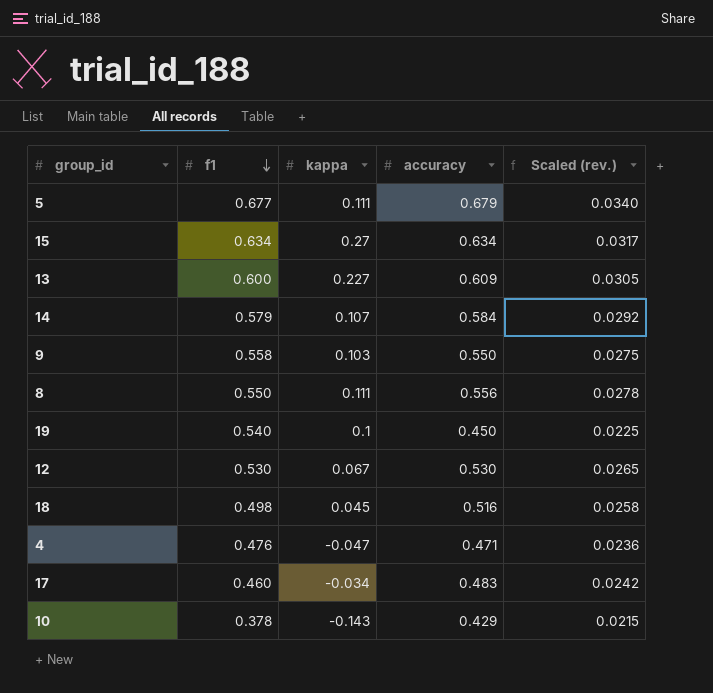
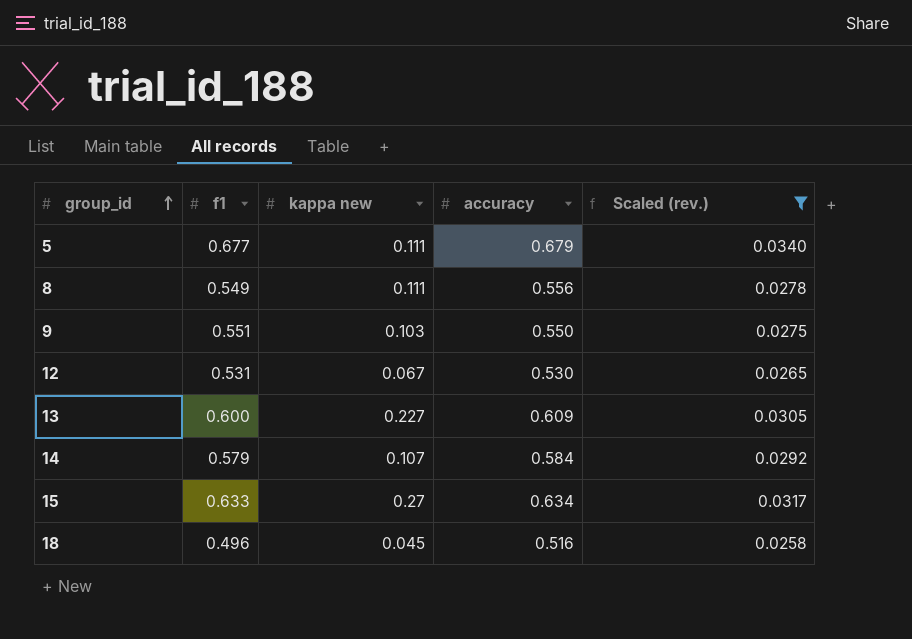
filter: none -> Scaled (rev.) >= 0.0258
row order: f1 descending -> group_id ascending
column name: kappa -> kappa new
8 | f1: 0.550 -> 0.549
9 | f1: 0.558 -> 0.551
12 | f1: 0.530 -> 0.531
15 | f1: 0.634 -> 0.633
18 | f1: 0.498 -> 0.496

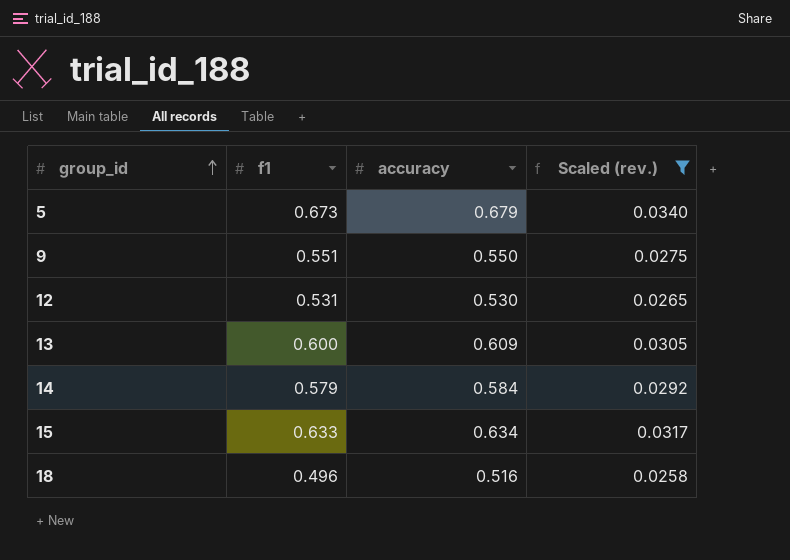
column kappa new | position: 3 -> none
row 8: 0.549 | 0.111 | 0.556 | 0.0278 -> none
5 | f1: 0.677 -> 0.673

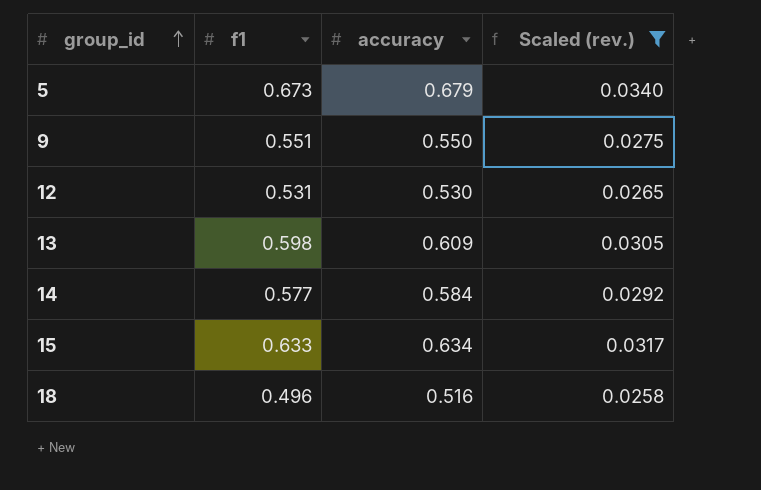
13 | f1: 0.600 -> 0.598
14 | f1: 0.579 -> 0.577

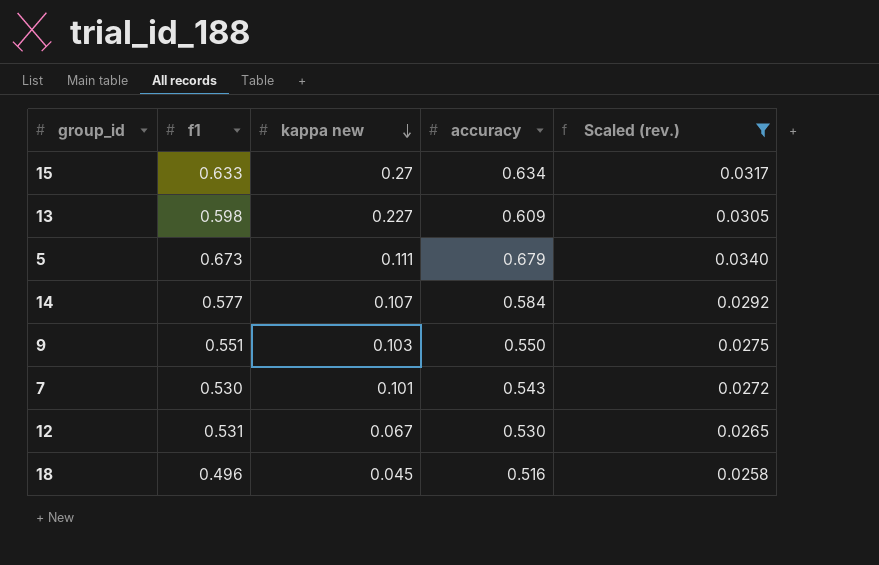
row order: group_id ascending -> kappa new descending
column kappa new | position: none -> 3
row 7: none -> 0.530 | 0.101 | 0.543 | 0.0272

